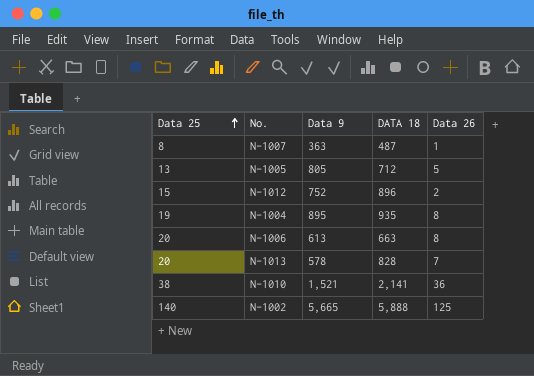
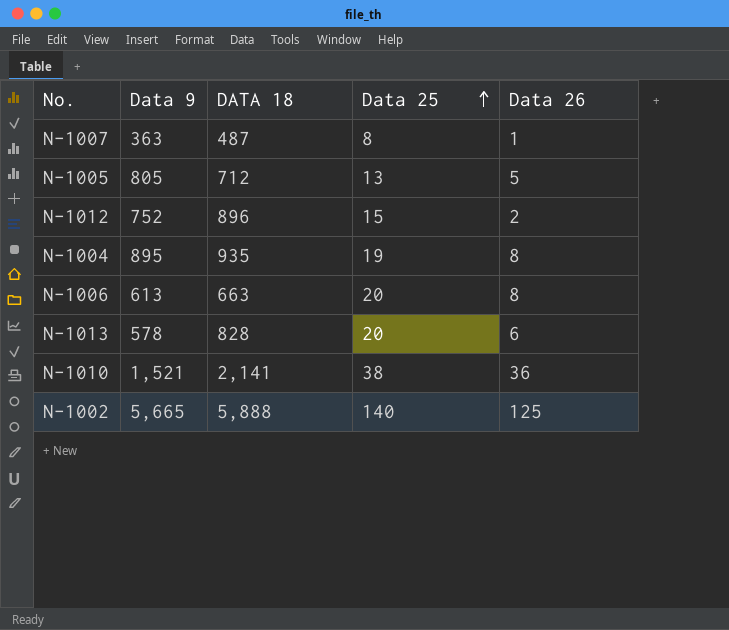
column Data 25 | position: 1 -> 4
N-1013 | Data 26: 7 -> 6

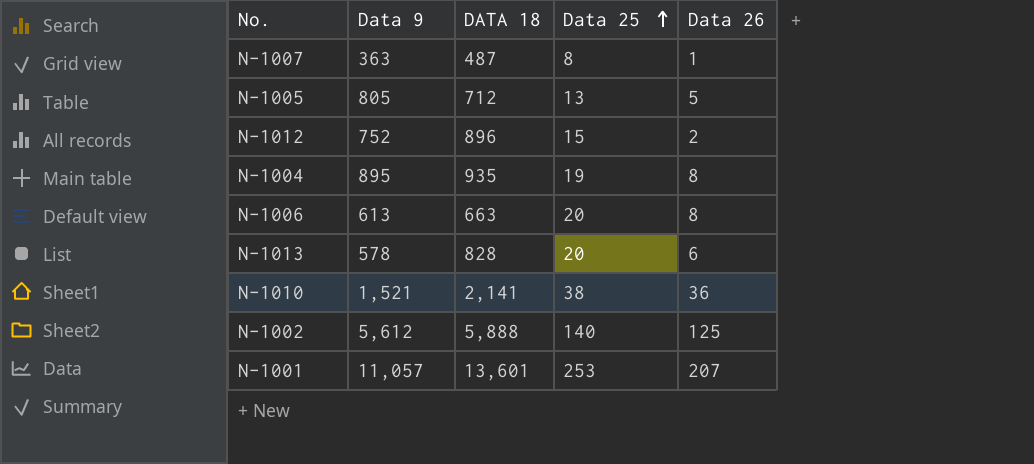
N-1002 | Data 9: 5,665 -> 5,612
row N-1001: none -> 11,057 | 13,601 | 253 | 207

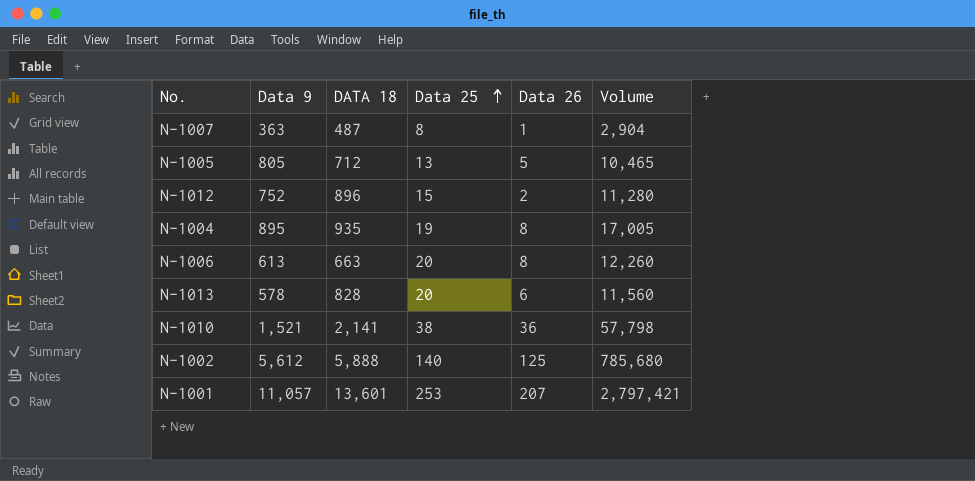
column Volume | formula: none -> [Data 9] * [Data 25]

